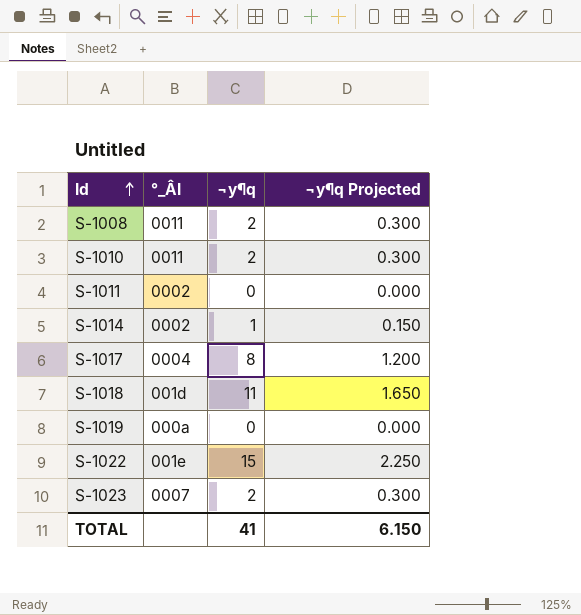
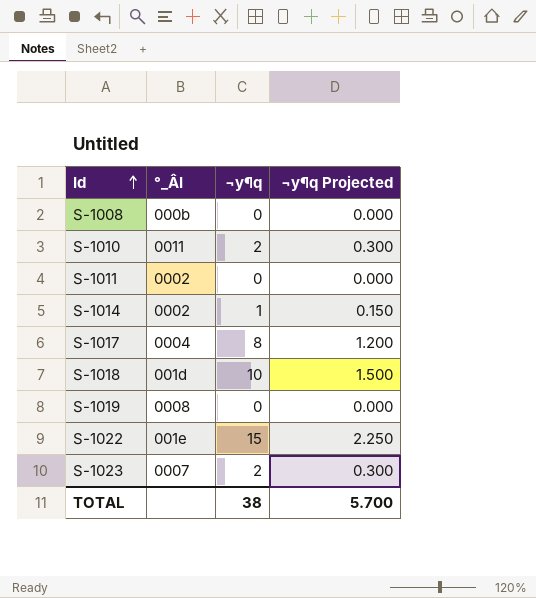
S-1008 | °_ÂI: 0011 -> 000b
S-1008 | ¬y¶q: 2 -> 0
S-1008 | ¬y¶q Projected: 0.300 -> 0.000
S-1018 | ¬y¶q: 11 -> 10
S-1018 | ¬y¶q Projected: 1.650 -> 1.500
S-1019 | °_ÂI: 000a -> 0008
TOTAL | ¬y¶q: 41 -> 38
TOTAL | ¬y¶q Projected: 6.150 -> 5.700

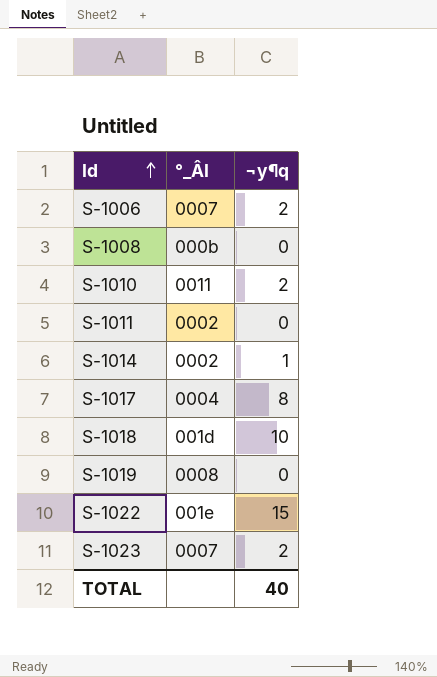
column ¬y¶q Projected | formula: [¬y¶q] * 0.15 -> none
row S-1006: none -> 0007 | 2
TOTAL | ¬y¶q: 38 -> 40

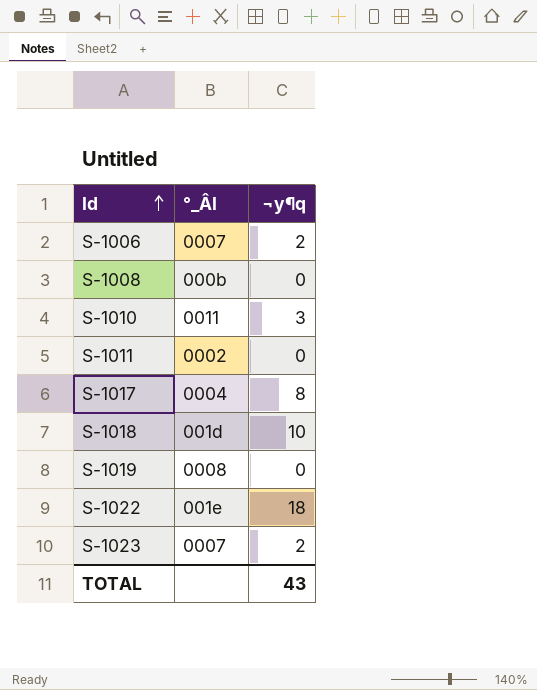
row S-1014: 0002 | 1 -> none
S-1010 | ¬y¶q: 2 -> 3
S-1022 | ¬y¶q: 15 -> 18
TOTAL | ¬y¶q: 40 -> 43

